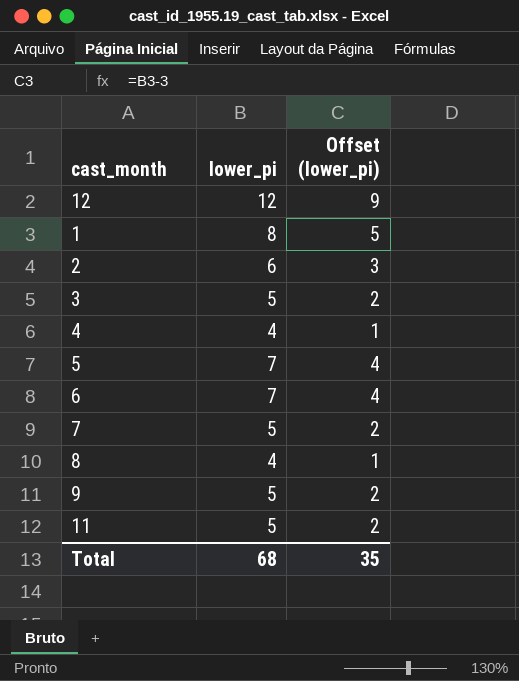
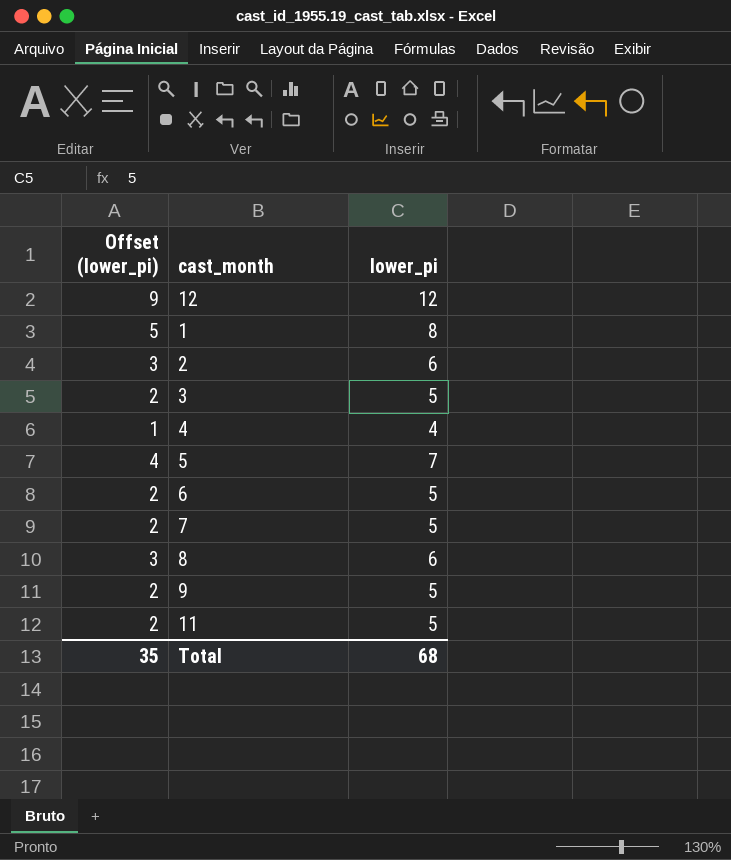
column Offset (lower_pi) | position: 3 -> 1
6 | Offset (lower_pi): 4 -> 2
6 | lower_pi: 7 -> 5
8 | Offset (lower_pi): 1 -> 3
8 | lower_pi: 4 -> 6

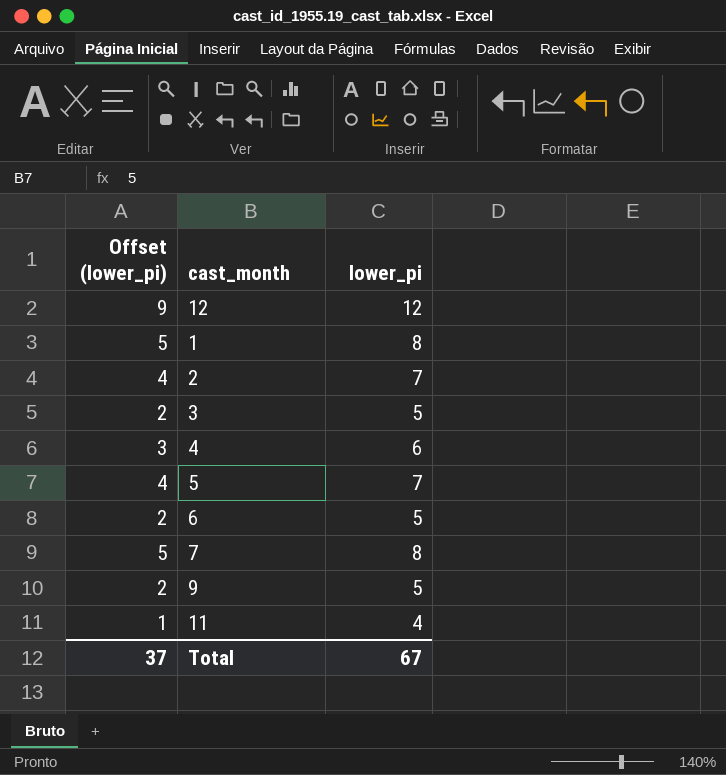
row 8: 3 | 6 -> none
2 | Offset (lower_pi): 3 -> 4
2 | lower_pi: 6 -> 7
4 | Offset (lower_pi): 1 -> 3
4 | lower_pi: 4 -> 6
7 | Offset (lower_pi): 2 -> 5
7 | lower_pi: 5 -> 8
11 | Offset (lower_pi): 2 -> 1
11 | lower_pi: 5 -> 4
Total | Offset (lower_pi): 35 -> 37
Total | lower_pi: 68 -> 67

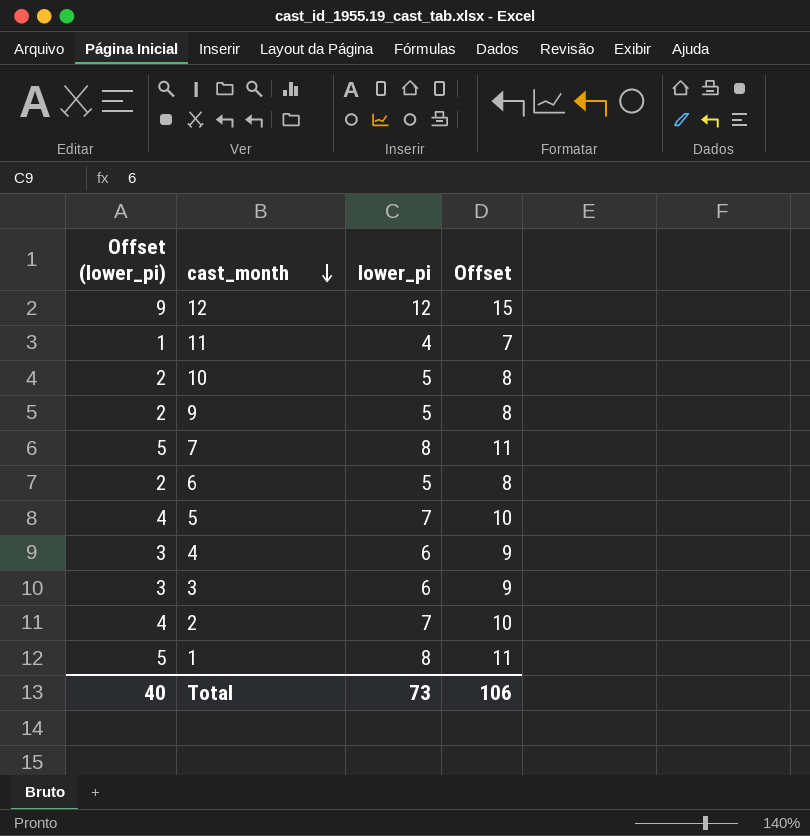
row order: none -> cast_month descending
column Offset | formula: none -> [lower_pi] + 3
row 10: none -> 2 | 5 | 8
3 | Offset (lower_pi): 2 -> 3
3 | lower_pi: 5 -> 6
Total | Offset (lower_pi): 37 -> 40
Total | lower_pi: 67 -> 73

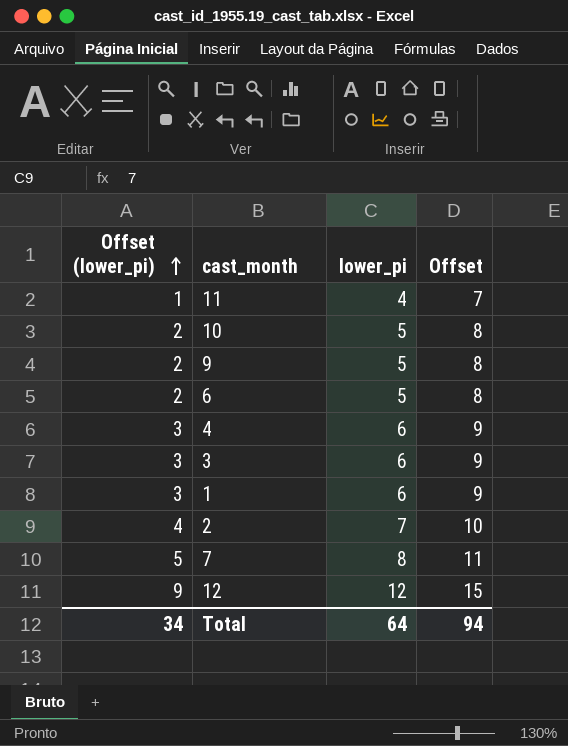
row order: cast_month descending -> Offset (lower_pi) ascending
row 5: 4 | 7 | 10 -> none
1 | Offset (lower_pi): 5 -> 3
1 | lower_pi: 8 -> 6
1 | Offset: 11 -> 9
Total | Offset (lower_pi): 40 -> 34
Total | lower_pi: 73 -> 64
Total | Offset: 106 -> 94

